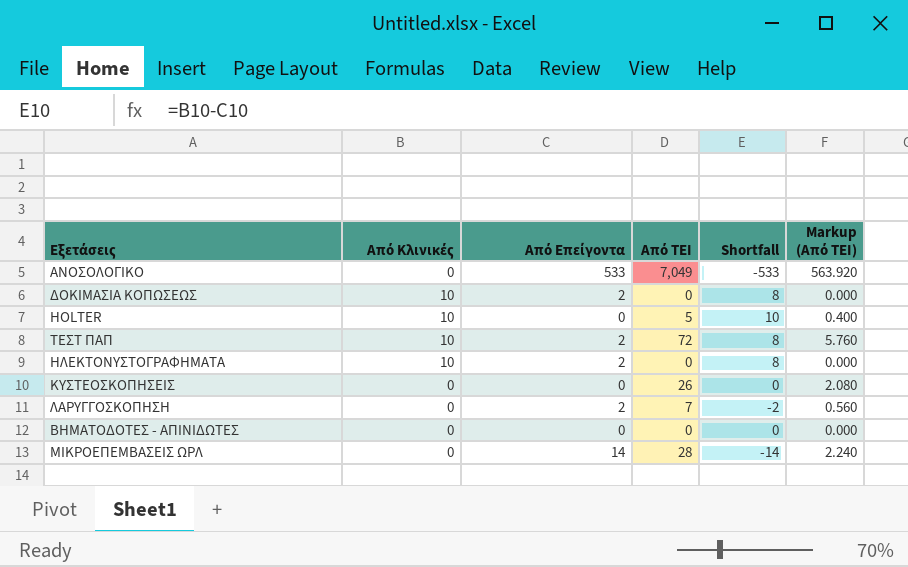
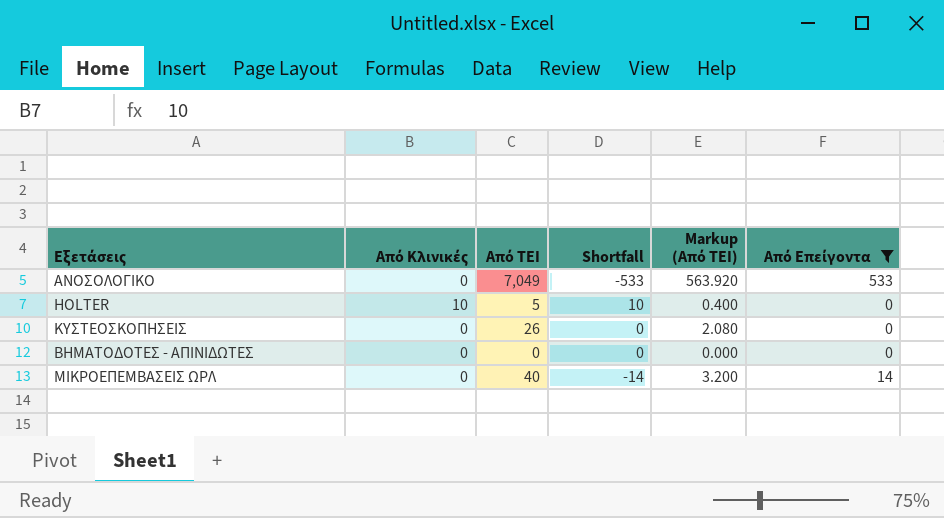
filter: none -> Από Επείγοντα != 2
column Από Επείγοντα | position: 3 -> 6
ΜΙΚΡΟΕΠΕΜΒΑΣΕΙΣ ΩΡΛ | Από ΤΕΙ: 28 -> 40
ΜΙΚΡΟΕΠΕΜΒΑΣΕΙΣ ΩΡΛ | Markup (Από ΤΕΙ): 2.240 -> 3.200

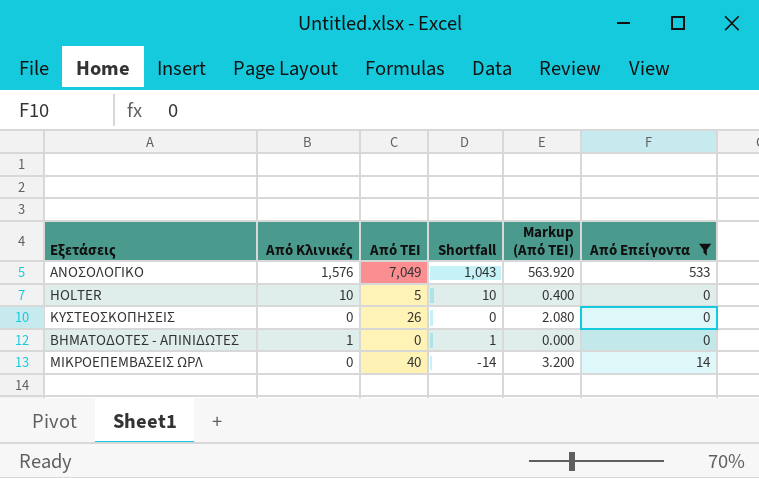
ΑΝΟΣΟΛΟΓΙΚΟ | Από Κλινικές: 0 -> 1,576
ΑΝΟΣΟΛΟΓΙΚΟ | Shortfall: -533 -> 1,043
ΒΗΜΑΤΟΔΟΤΕΣ - ΑΠΙΝΙΔΩΤΕΣ | Από Κλινικές: 0 -> 1
ΒΗΜΑΤΟΔΟΤΕΣ - ΑΠΙΝΙΔΩΤΕΣ | Shortfall: 0 -> 1

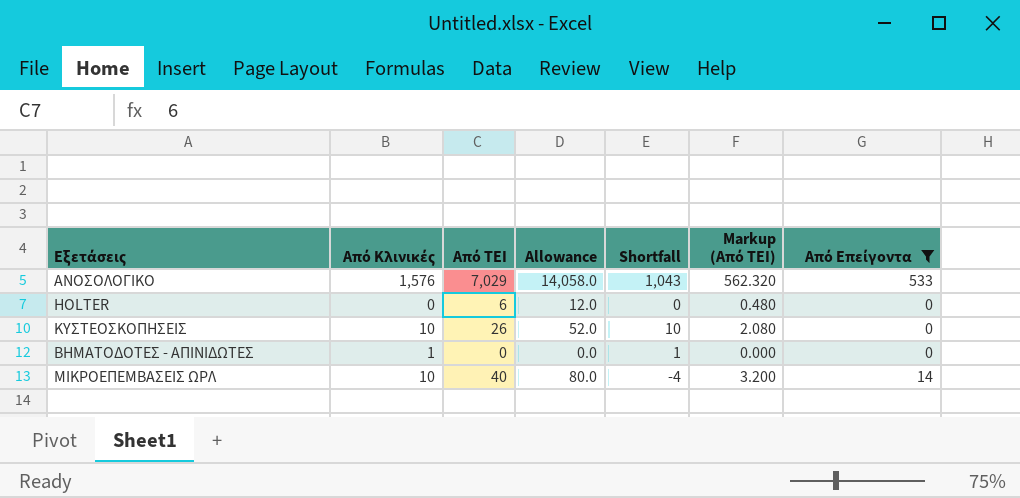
column Allowance | formula: none -> [Από ΤΕΙ] * 2
ΑΝΟΣΟΛΟΓΙΚΟ | Από ΤΕΙ: 7,049 -> 7,029
ΑΝΟΣΟΛΟΓΙΚΟ | Markup (Από ΤΕΙ): 563.920 -> 562.320
HOLTER | Από Κλινικές: 10 -> 0
HOLTER | Από ΤΕΙ: 5 -> 6
HOLTER | Shortfall: 10 -> 0
HOLTER | Markup (Από ΤΕΙ): 0.400 -> 0.480
ΚΥΣΤΕΟΣΚΟΠΗΣΕΙΣ | Από Κλινικές: 0 -> 10
ΚΥΣΤΕΟΣΚΟΠΗΣΕΙΣ | Shortfall: 0 -> 10
ΜΙΚΡΟΕΠΕΜΒΑΣΕΙΣ ΩΡΛ | Από Κλινικές: 0 -> 10
ΜΙΚΡΟΕΠΕΜΒΑΣΕΙΣ ΩΡΛ | Shortfall: -14 -> -4

